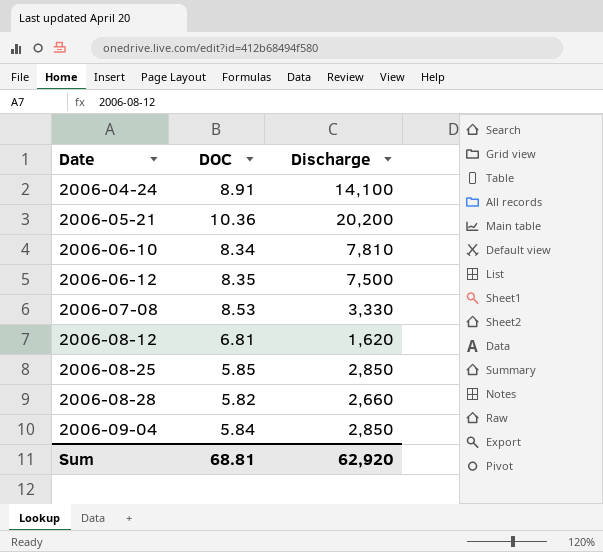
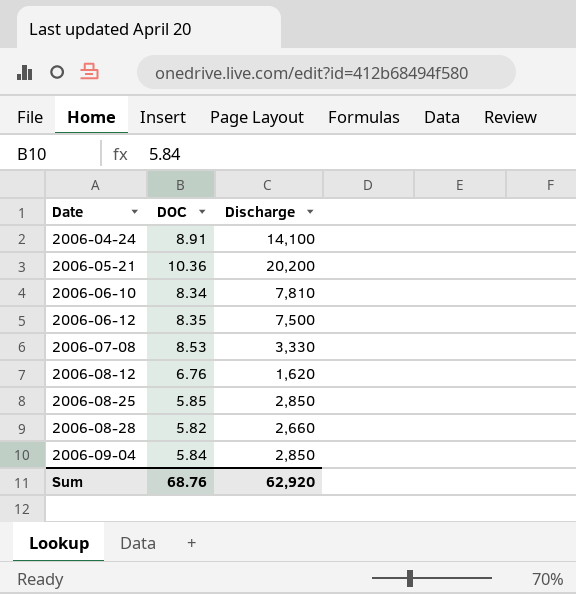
2006-08-12 | DOC: 6.81 -> 6.76
Sum | DOC: 68.81 -> 68.76

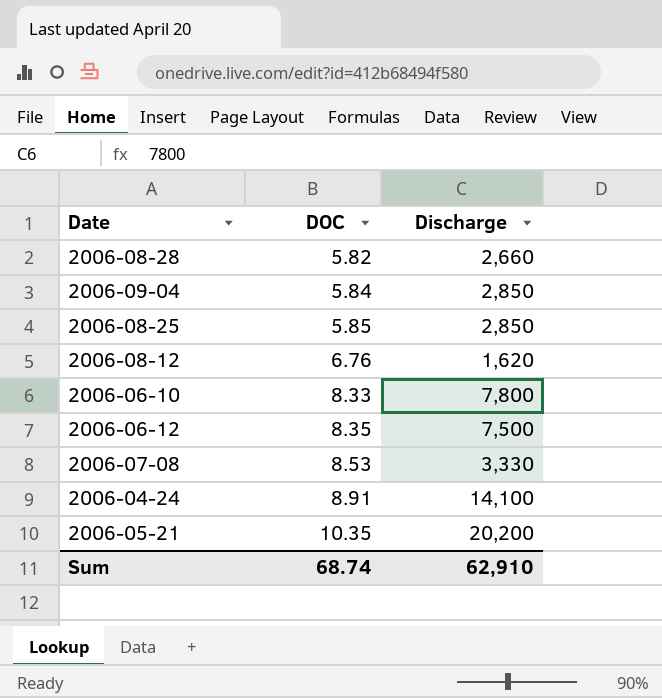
row order: Date ascending -> DOC ascending
2006-06-10 | DOC: 8.34 -> 8.33
2006-06-10 | Discharge: 7,810 -> 7,800
2006-05-21 | DOC: 10.36 -> 10.35
Sum | DOC: 68.76 -> 68.74
Sum | Discharge: 62,920 -> 62,910

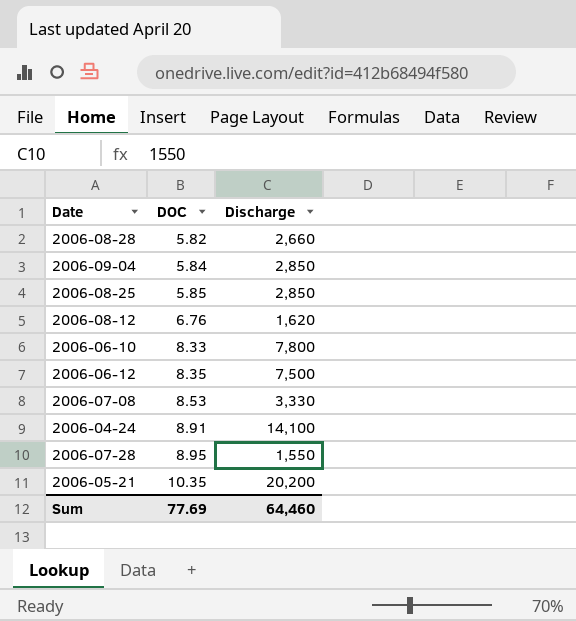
row 2006-07-28: none -> 8.95 | 1,550
Sum | DOC: 68.74 -> 77.69
Sum | Discharge: 62,910 -> 64,460

